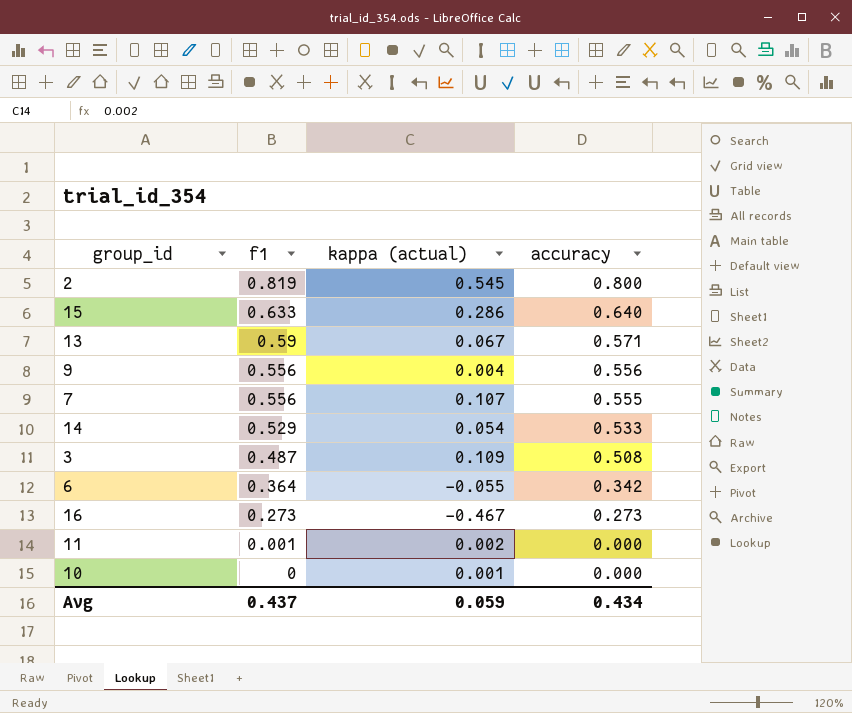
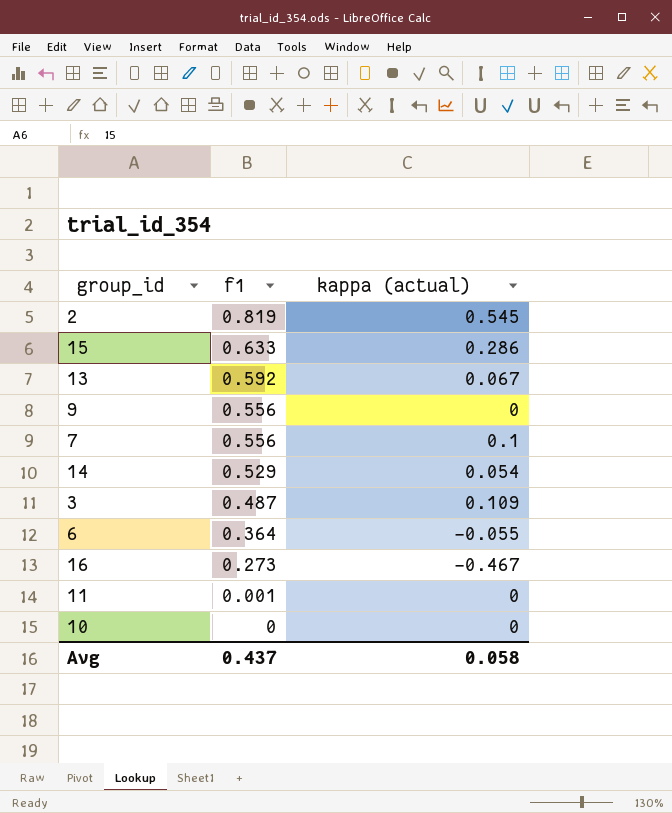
column accuracy | position: 4 -> none
13 | f1: 0.59 -> 0.592
9 | kappa (actual): 0.004 -> 0
7 | kappa (actual): 0.107 -> 0.1
11 | kappa (actual): 0.002 -> 0
10 | kappa (actual): 0.001 -> 0
Avg | kappa (actual): 0.059 -> 0.058

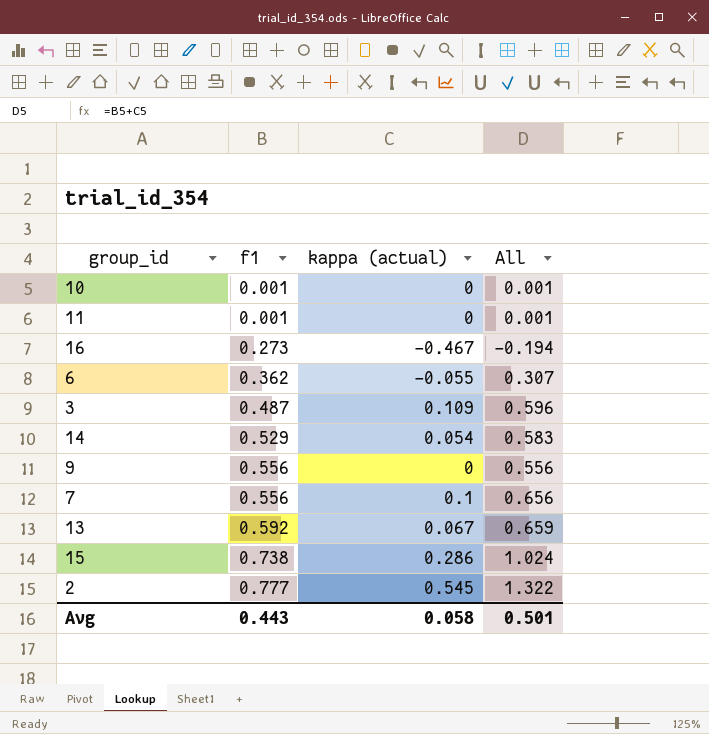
row order: f1 descending -> f1 ascending
column All | formula: none -> [f1] + [kappa (actual)]
10 | f1: 0 -> 0.001
6 | f1: 0.364 -> 0.362
15 | f1: 0.633 -> 0.738
2 | f1: 0.819 -> 0.777
Avg | f1: 0.437 -> 0.443

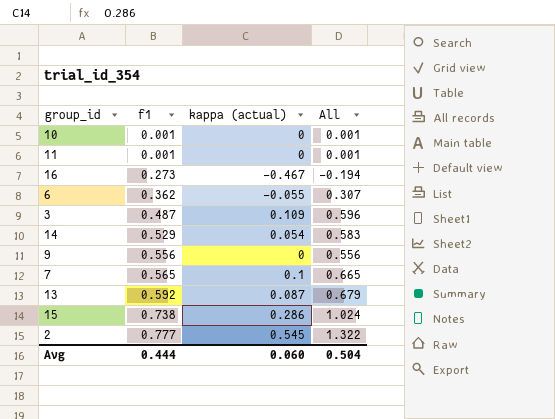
7 | f1: 0.556 -> 0.565
7 | All: 0.656 -> 0.665
13 | kappa (actual): 0.067 -> 0.087
13 | All: 0.659 -> 0.679
Avg | f1: 0.443 -> 0.444
Avg | kappa (actual): 0.058 -> 0.060
Avg | All: 0.501 -> 0.504

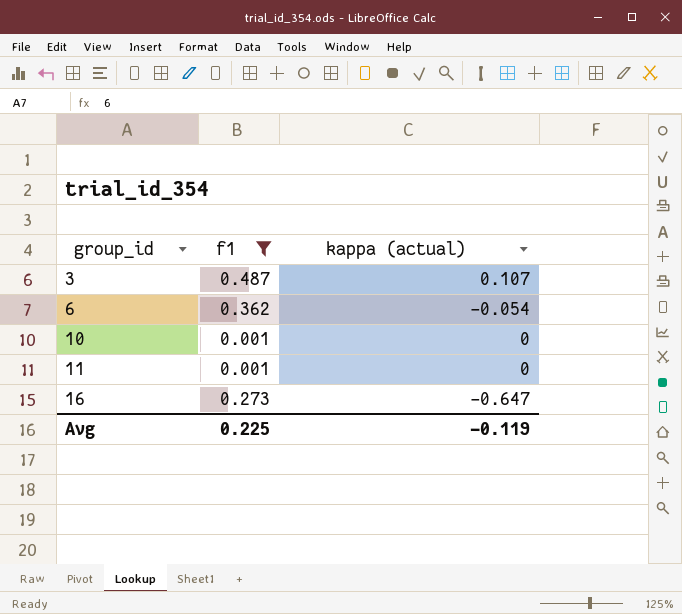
filter: none -> f1 <= 0.487
row order: f1 ascending -> group_id ascending
column All | formula: [f1] + [kappa (actual)] -> none
3 | kappa (actual): 0.109 -> 0.107
6 | kappa (actual): -0.055 -> -0.054
16 | kappa (actual): -0.467 -> -0.647
Avg | f1: 0.444 -> 0.225
Avg | kappa (actual): 0.060 -> -0.119

